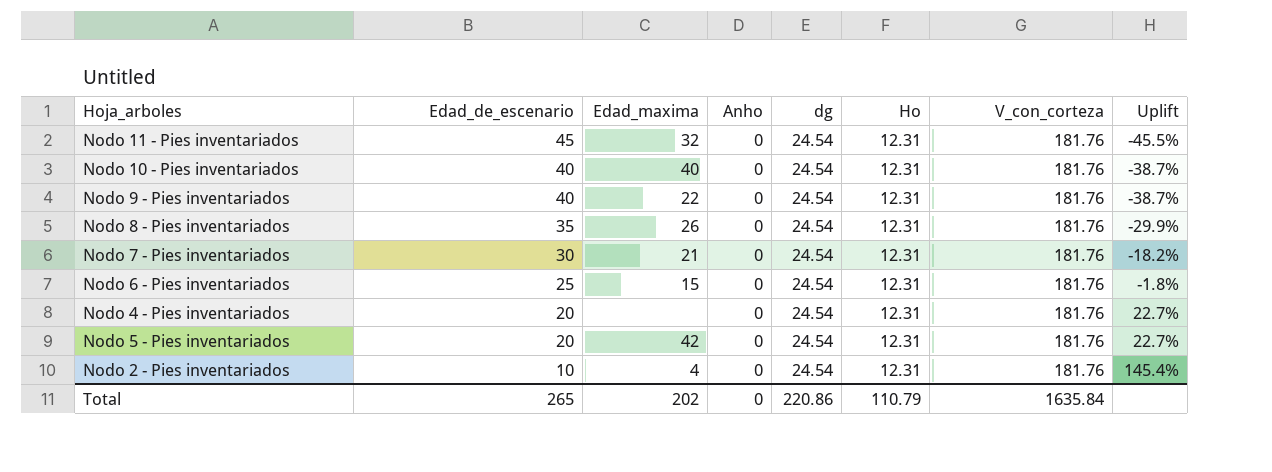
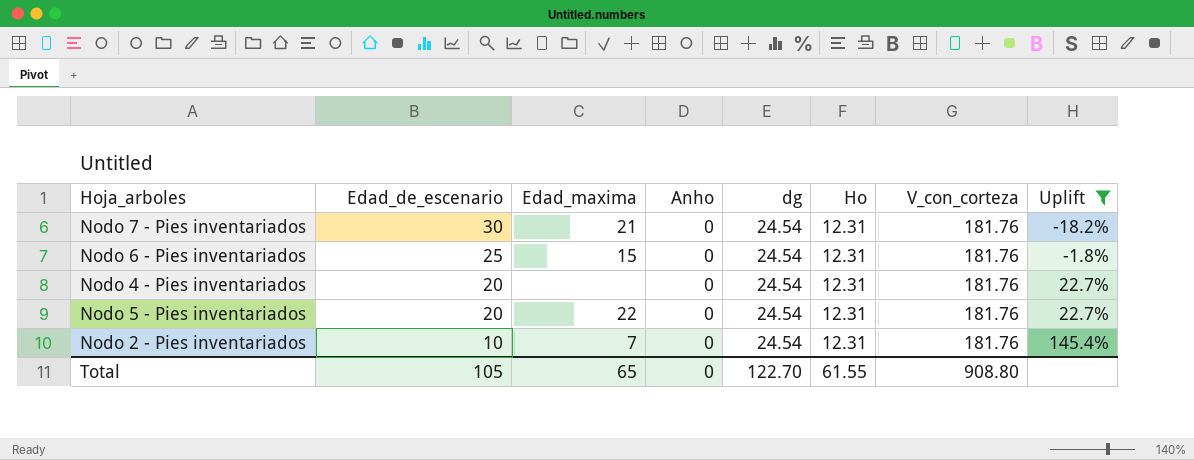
filter: none -> Uplift >= -18.2%
Nodo 5 - Pies inventariados | Edad_maxima: 42 -> 22
Nodo 2 - Pies inventariados | Edad_maxima: 4 -> 7
Total | Edad_de_escenario: 265 -> 105
Total | Edad_maxima: 202 -> 65
Total | dg: 220.86 -> 122.70
Total | Ho: 110.79 -> 61.55
Total | V_con_corteza: 1635.84 -> 908.80

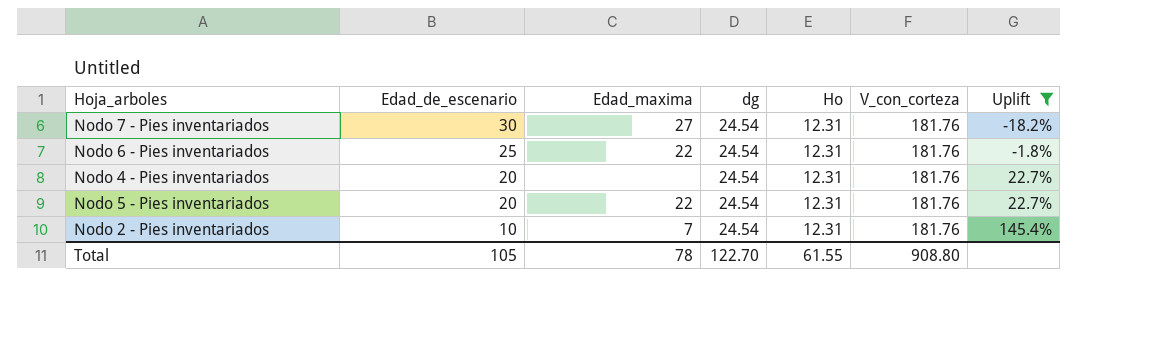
column Anho | position: 4 -> none
Nodo 7 - Pies inventariados | Edad_maxima: 21 -> 27
Nodo 6 - Pies inventariados | Edad_maxima: 15 -> 22
Total | Edad_maxima: 65 -> 78

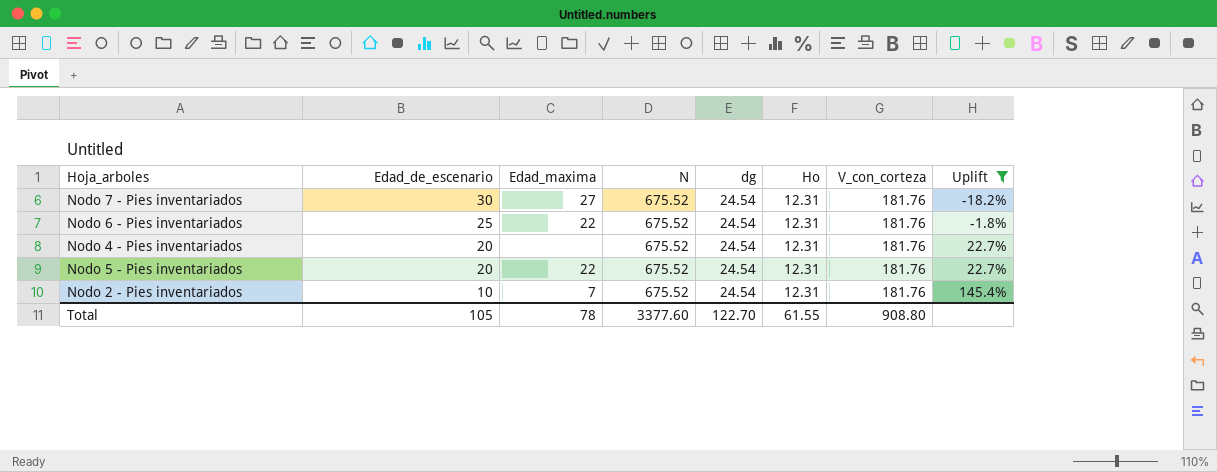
column N | position: none -> 4

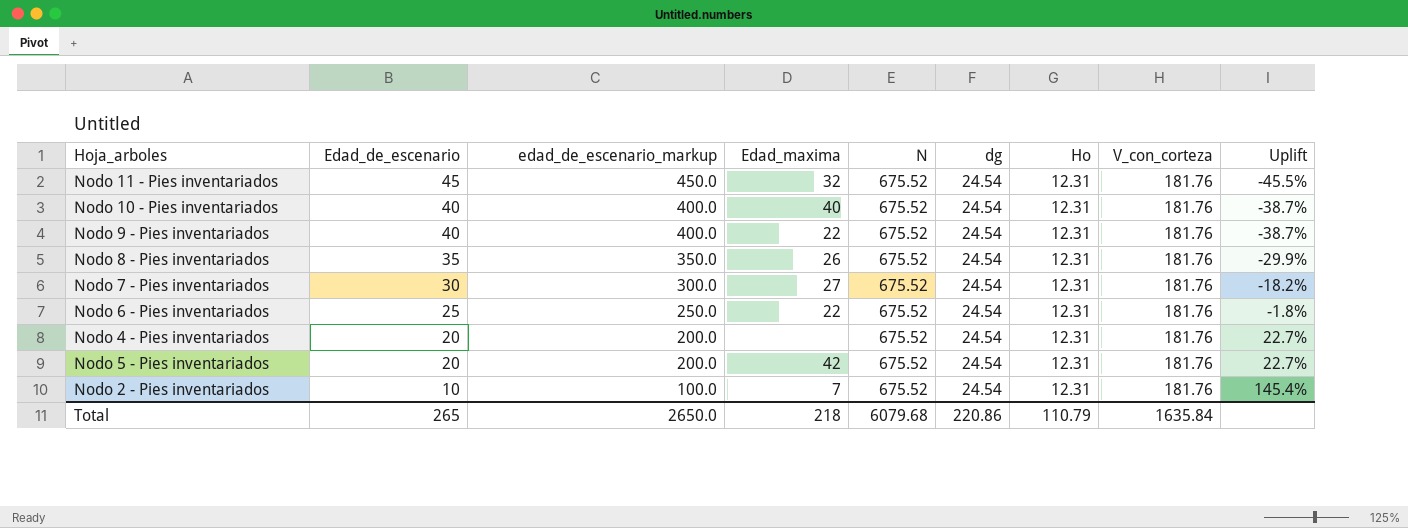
filter: Uplift >= -18.2% -> none
column edad_de_escenario_markup | formula: none -> [Edad_de_escenario] * 10
Nodo 5 - Pies inventariados | Edad_maxima: 22 -> 42
Total | Edad_de_escenario: 105 -> 265
Total | Edad_maxima: 78 -> 218
Total | N: 3377.60 -> 6079.68
Total | dg: 122.70 -> 220.86
Total | Ho: 61.55 -> 110.79
Total | V_con_corteza: 908.80 -> 1635.84

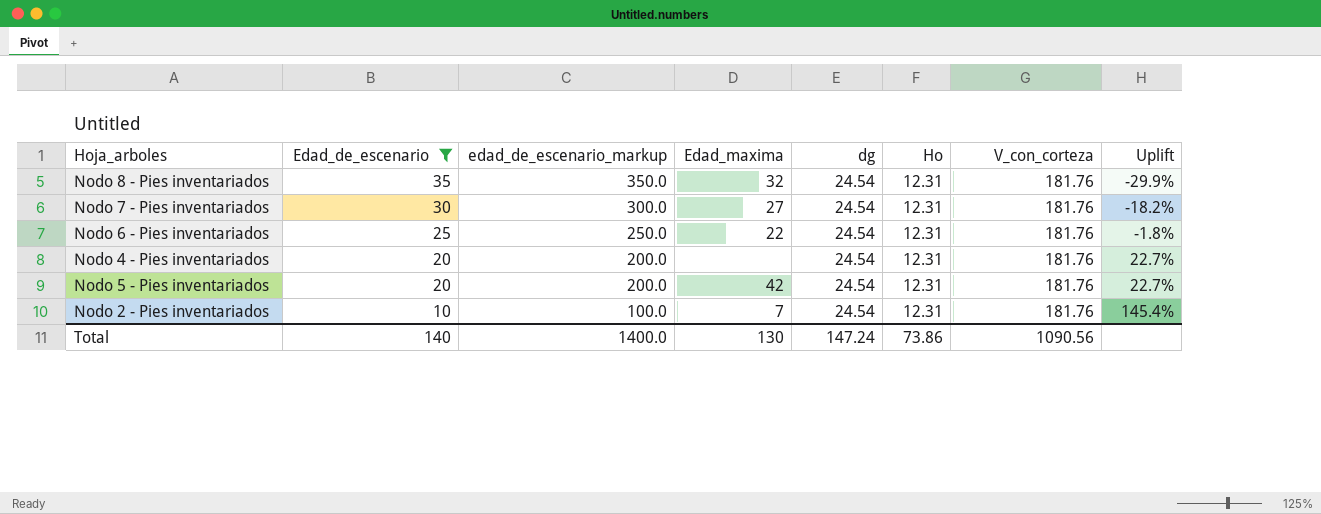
filter: none -> Edad_de_escenario <= 35
column N | position: 5 -> none
Nodo 8 - Pies inventariados | Edad_maxima: 26 -> 32
Total | Edad_de_escenario: 265 -> 140
Total | edad_de_escenario_markup: 2650.0 -> 1400.0
Total | Edad_maxima: 218 -> 130
Total | dg: 220.86 -> 147.24
Total | Ho: 110.79 -> 73.86
Total | V_con_corteza: 1635.84 -> 1090.56

